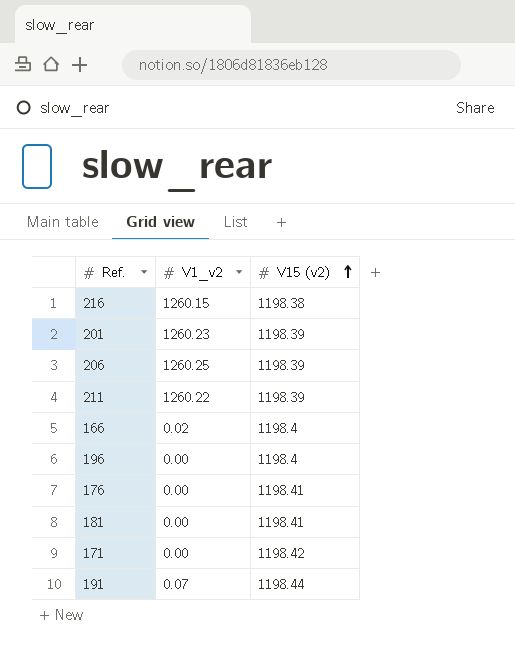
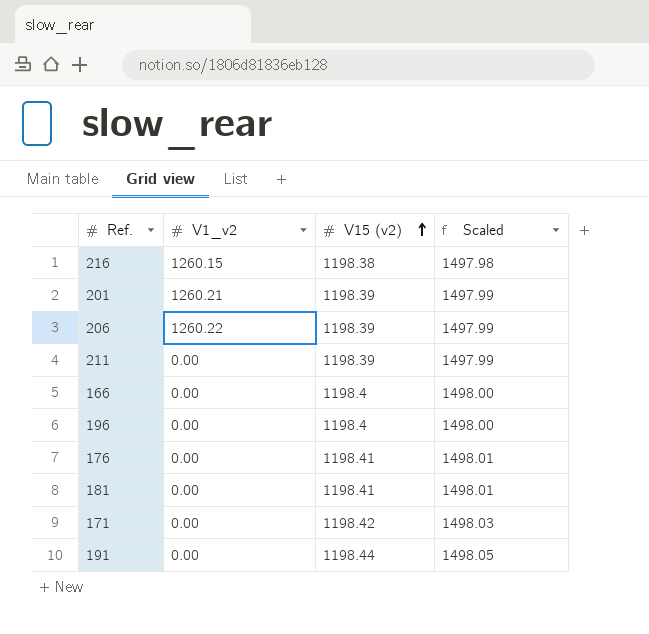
column Scaled | formula: none -> [V15 (v2)] * 1.25
201 | V1_v2: 1260.23 -> 1260.21
206 | V1_v2: 1260.25 -> 1260.22
211 | V1_v2: 1260.22 -> 0.00
166 | V1_v2: 0.02 -> 0.00
191 | V1_v2: 0.07 -> 0.00

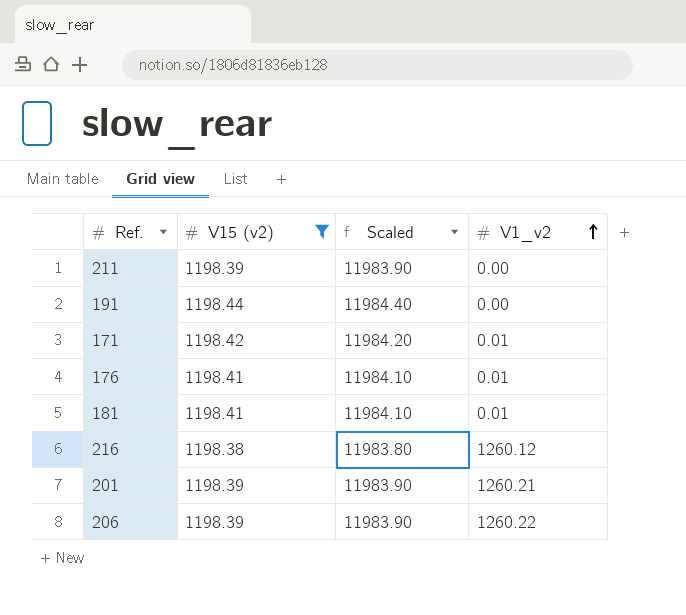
filter: none -> V15 (v2) != 1198.4
row order: V15 (v2) ascending -> V1_v2 ascending
column Scaled | formula: [V15 (v2)] * 1.25 -> [V15 (v2)] * 10
column V1_v2 | position: 2 -> 4
171 | V1_v2: 0.00 -> 0.01
176 | V1_v2: 0.00 -> 0.01
181 | V1_v2: 0.00 -> 0.01
216 | V1_v2: 1260.15 -> 1260.12

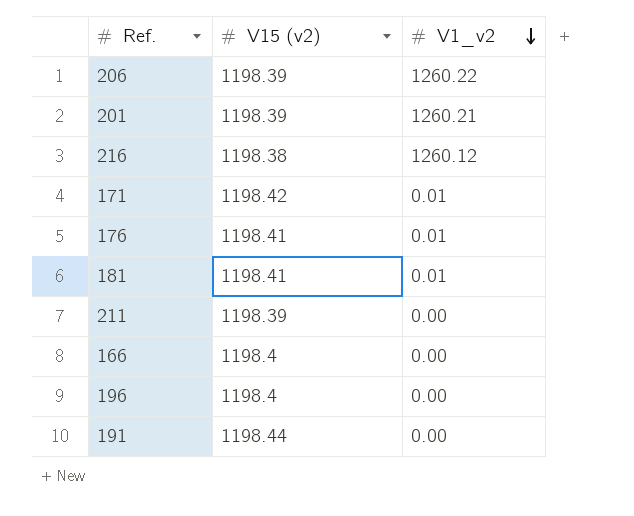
filter: V15 (v2) != 1198.4 -> none
row order: V1_v2 ascending -> V1_v2 descending
column Scaled | formula: [V15 (v2)] * 10 -> none

